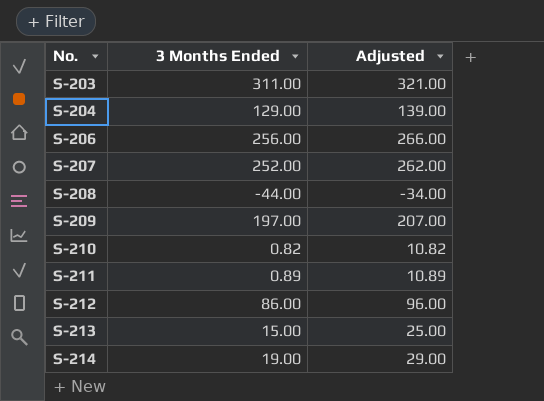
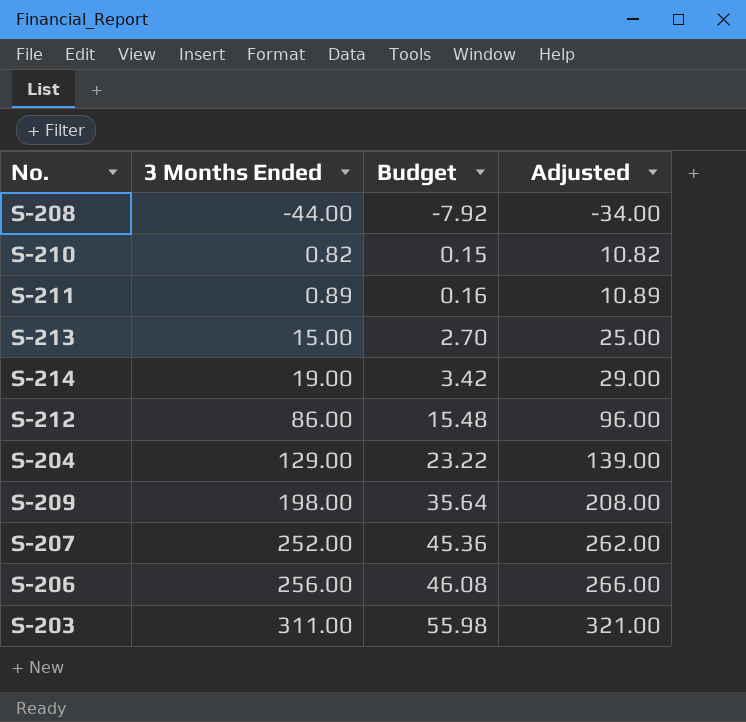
row order: No. ascending -> 3 Months Ended ascending
column Budget | formula: none -> [3 Months Ended] * 0.18
S-209 | 3 Months Ended: 197.00 -> 198.00
S-209 | Adjusted: 207.00 -> 208.00

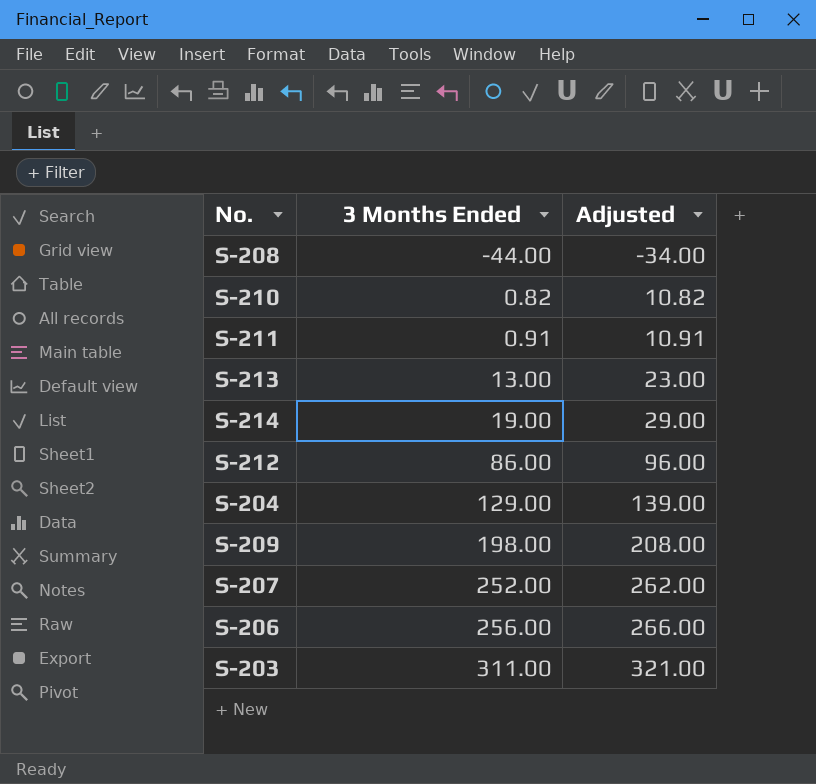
column Budget | formula: [3 Months Ended] * 0.18 -> none
S-211 | 3 Months Ended: 0.89 -> 0.91
S-211 | Adjusted: 10.89 -> 10.91
S-213 | 3 Months Ended: 15.00 -> 13.00
S-213 | Adjusted: 25.00 -> 23.00

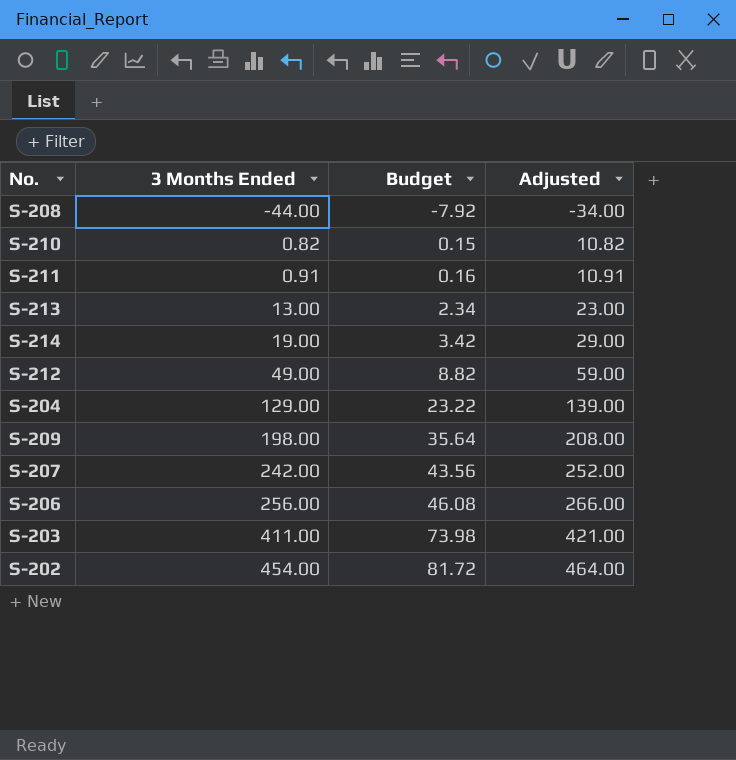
column Budget | formula: none -> [3 Months Ended] * 0.18
S-212 | 3 Months Ended: 86.00 -> 49.00
S-212 | Adjusted: 96.00 -> 59.00
S-207 | 3 Months Ended: 252.00 -> 242.00
S-207 | Adjusted: 262.00 -> 252.00
S-203 | 3 Months Ended: 311.00 -> 411.00
S-203 | Adjusted: 321.00 -> 421.00
row S-202: none -> 454.00 | 81.72 | 464.00

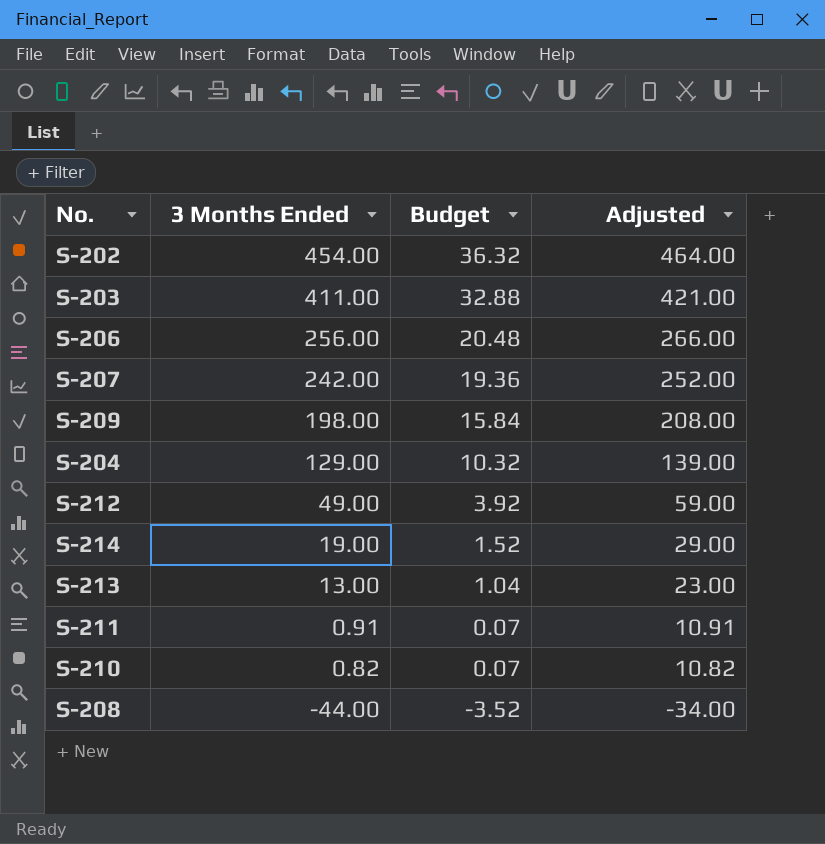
row order: 3 Months Ended ascending -> 3 Months Ended descending
column Budget | formula: [3 Months Ended] * 0.18 -> [3 Months Ended] * 0.08

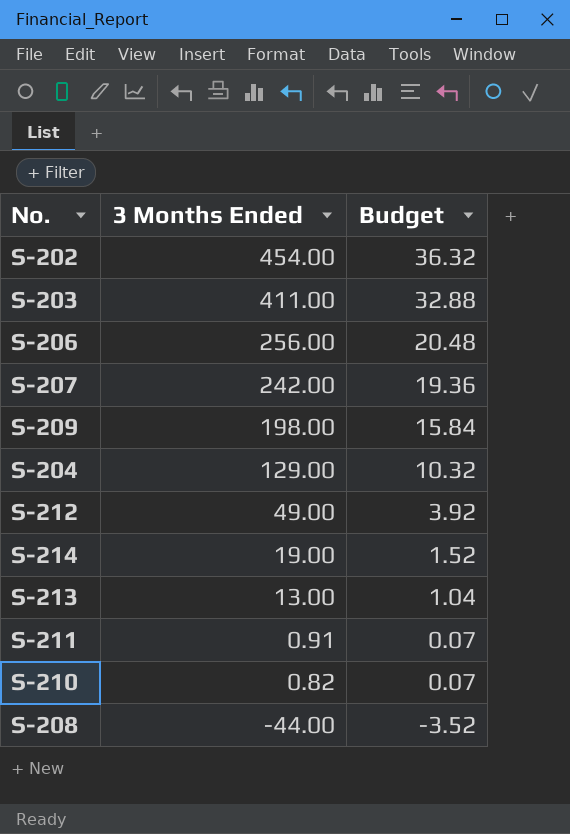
column Adjusted | formula: [3 Months Ended] + 10 -> none

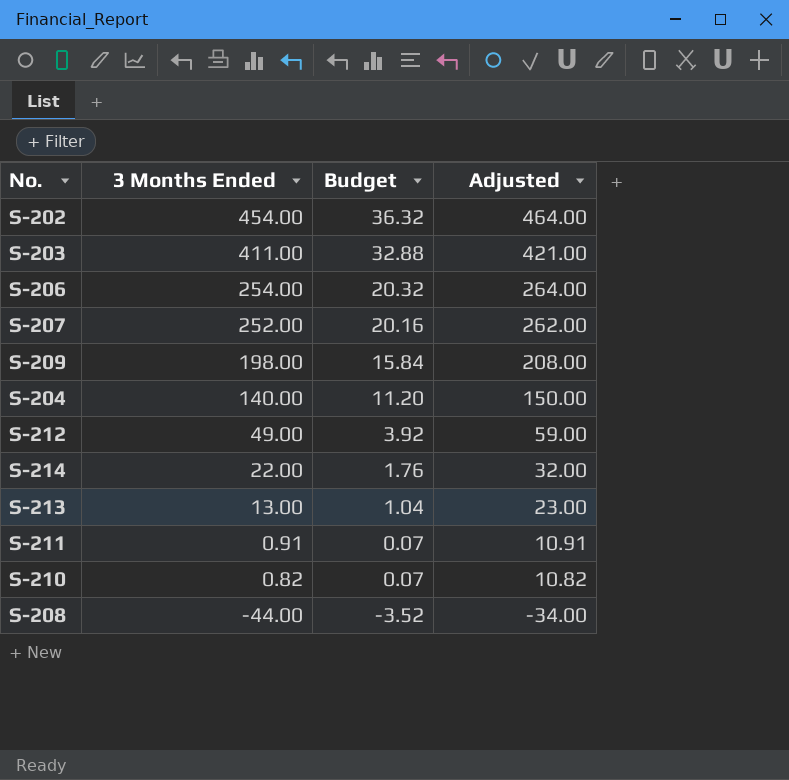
column Adjusted | formula: none -> [3 Months Ended] + 10
S-206 | 3 Months Ended: 256.00 -> 254.00
S-206 | Budget: 20.48 -> 20.32
S-207 | 3 Months Ended: 242.00 -> 252.00
S-207 | Budget: 19.36 -> 20.16
S-204 | 3 Months Ended: 129.00 -> 140.00
S-204 | Budget: 10.32 -> 11.20
S-214 | 3 Months Ended: 19.00 -> 22.00
S-214 | Budget: 1.52 -> 1.76

